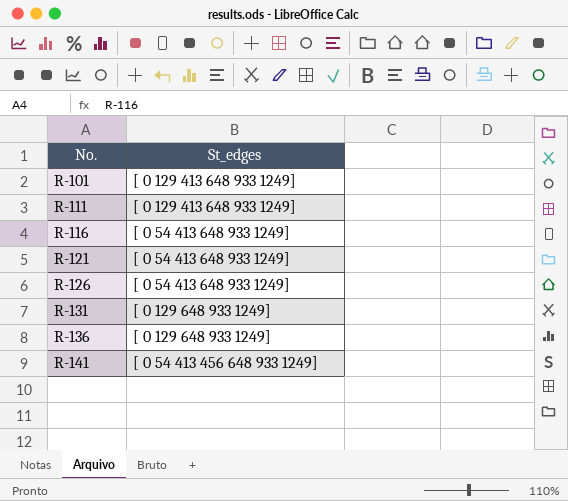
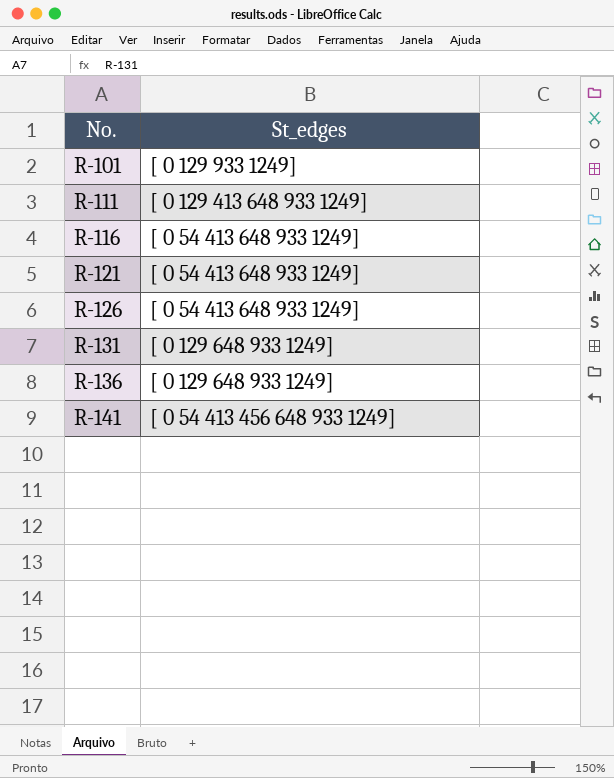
R-101 | St_edges: [ 0 129 413 648 933 1249] -> [ 0 129 933 1249]

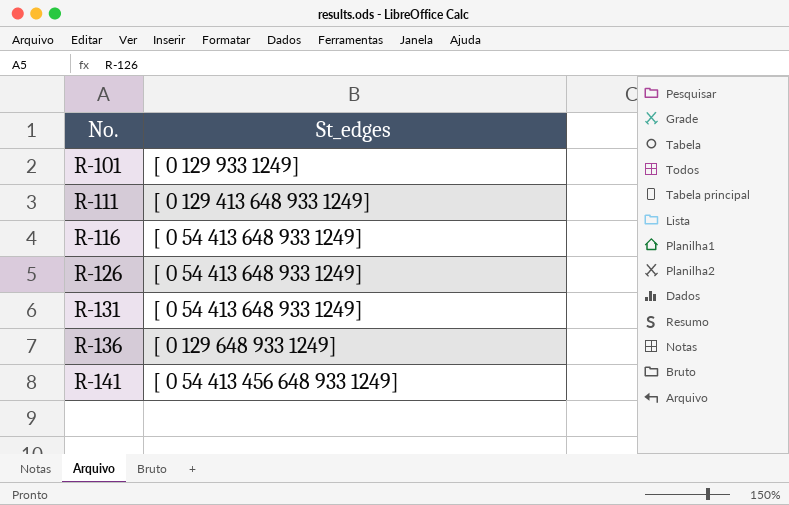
row R-121: [ 0 54 413 648 933 1249] -> none
R-131 | St_edges: [ 0 129 648 933 1249] -> [ 0 54 413 648 933 1249]

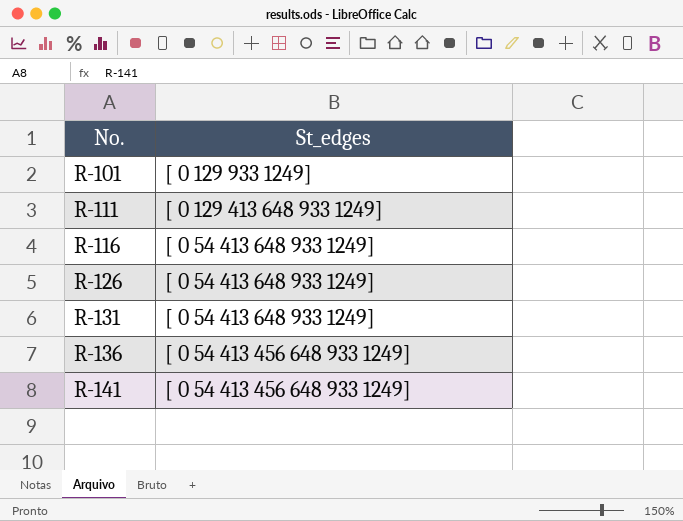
R-136 | St_edges: [ 0 129 648 933 1249] -> [ 0 54 413 456 648 933 1249]

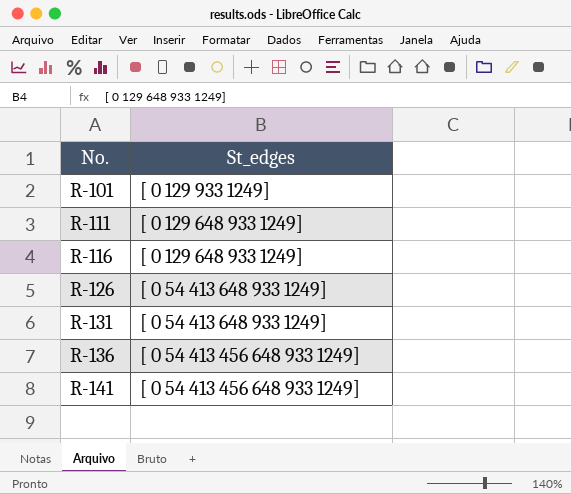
R-111 | St_edges: [ 0 129 413 648 933 1249] -> [ 0 129 648 933 1249]
R-116 | St_edges: [ 0 54 413 648 933 1249] -> [ 0 129 648 933 1249]

